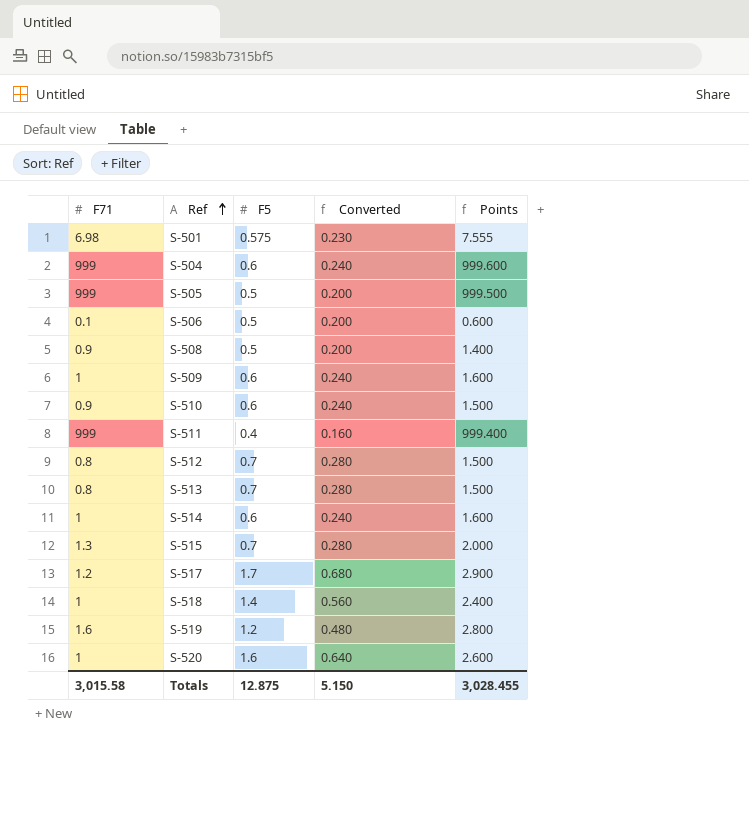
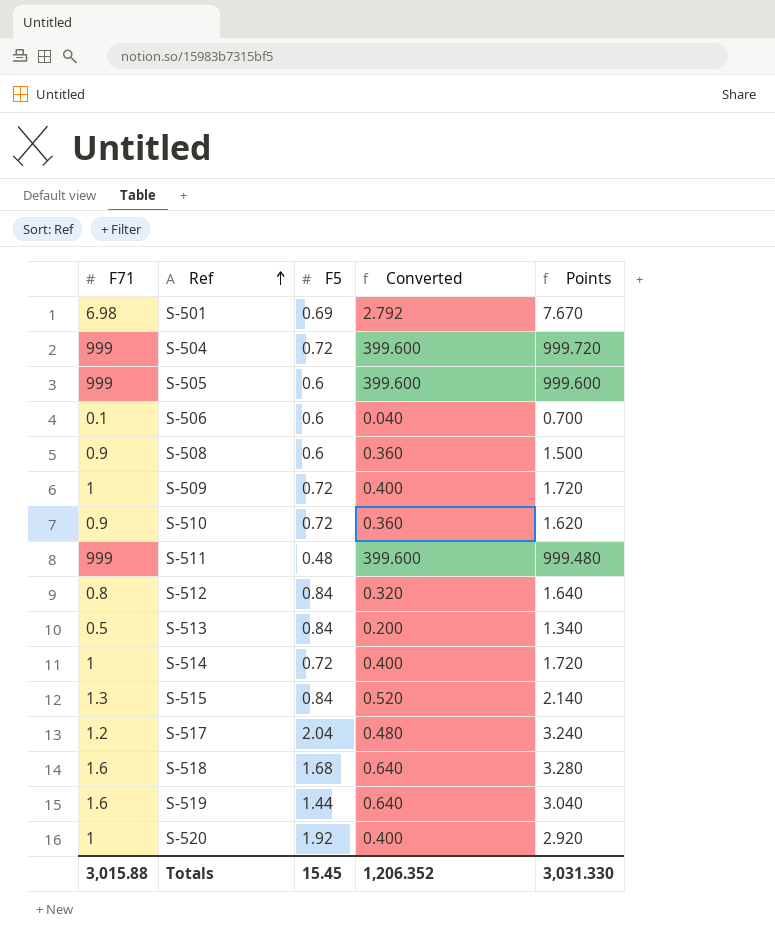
column Converted | formula: [F5] * 0.4 -> [F71] * 0.4
S-501 | F5: 0.575 -> 0.69
S-501 | Points: 7.555 -> 7.670
S-504 | F5: 0.6 -> 0.72
S-504 | Points: 999.600 -> 999.720
S-505 | F5: 0.5 -> 0.6
S-505 | Points: 999.500 -> 999.600
S-506 | F5: 0.5 -> 0.6
S-506 | Points: 0.600 -> 0.700
S-508 | F5: 0.5 -> 0.6
S-508 | Points: 1.400 -> 1.500
S-509 | F5: 0.6 -> 0.72
S-509 | Points: 1.600 -> 1.720
S-510 | F5: 0.6 -> 0.72
S-510 | Points: 1.500 -> 1.620
S-511 | F5: 0.4 -> 0.48
S-511 | Points: 999.400 -> 999.480
S-512 | F5: 0.7 -> 0.84
S-512 | Points: 1.500 -> 1.640
S-513 | F71: 0.8 -> 0.5
S-513 | F5: 0.7 -> 0.84
S-513 | Points: 1.500 -> 1.340
S-514 | F5: 0.6 -> 0.72
S-514 | Points: 1.600 -> 1.720
S-515 | F5: 0.7 -> 0.84
S-515 | Points: 2.000 -> 2.140
S-517 | F5: 1.7 -> 2.04
S-517 | Points: 2.900 -> 3.240
S-518 | F71: 1 -> 1.6
S-518 | F5: 1.4 -> 1.68
S-518 | Points: 2.400 -> 3.280
S-519 | F5: 1.2 -> 1.44
S-519 | Points: 2.800 -> 3.040
S-520 | F5: 1.6 -> 1.92
S-520 | Points: 2.600 -> 2.920
Totals | F71: 3,015.58 -> 3,015.88
Totals | F5: 12.875 -> 15.45
Totals | Converted: 5.150 -> 1,206.352
Totals | Points: 3,028.455 -> 3,031.330

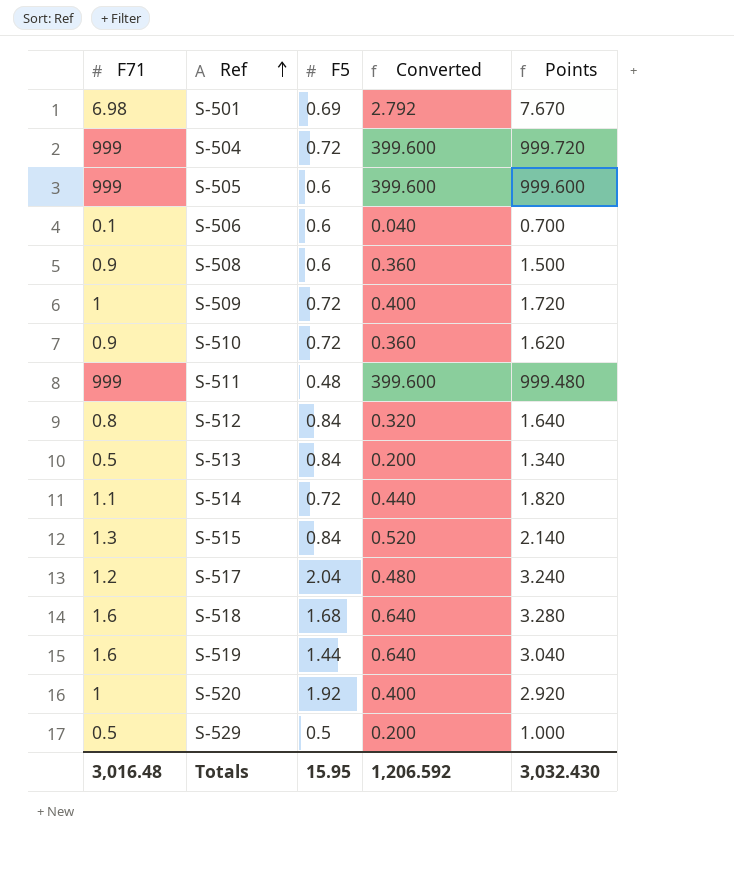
S-514 | F71: 1 -> 1.1
S-514 | Converted: 0.400 -> 0.440
S-514 | Points: 1.720 -> 1.820
row S-529: none -> 0.5 | 0.5 | 0.200 | 1.000
Totals | F71: 3,015.88 -> 3,016.48
Totals | F5: 15.45 -> 15.95
Totals | Converted: 1,206.352 -> 1,206.592
Totals | Points: 3,031.330 -> 3,032.430

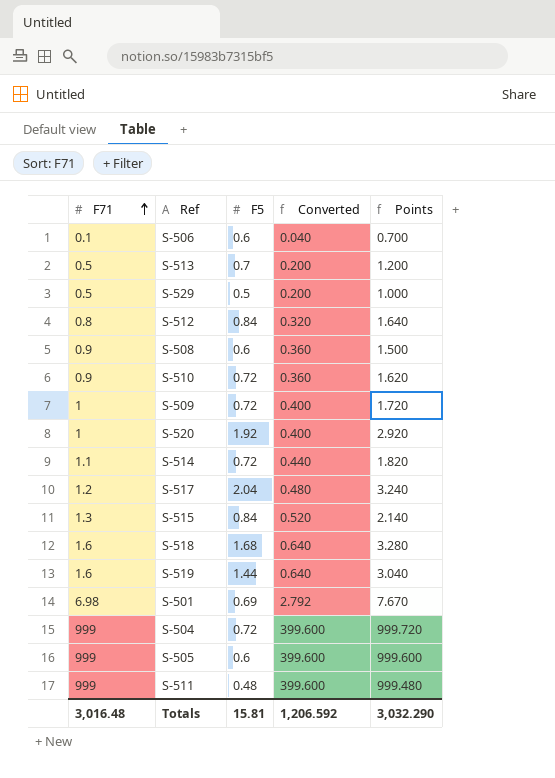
row order: Ref ascending -> F71 ascending
S-513 | F5: 0.84 -> 0.7
S-513 | Points: 1.340 -> 1.200
Totals | F5: 15.95 -> 15.81
Totals | Points: 3,032.430 -> 3,032.290

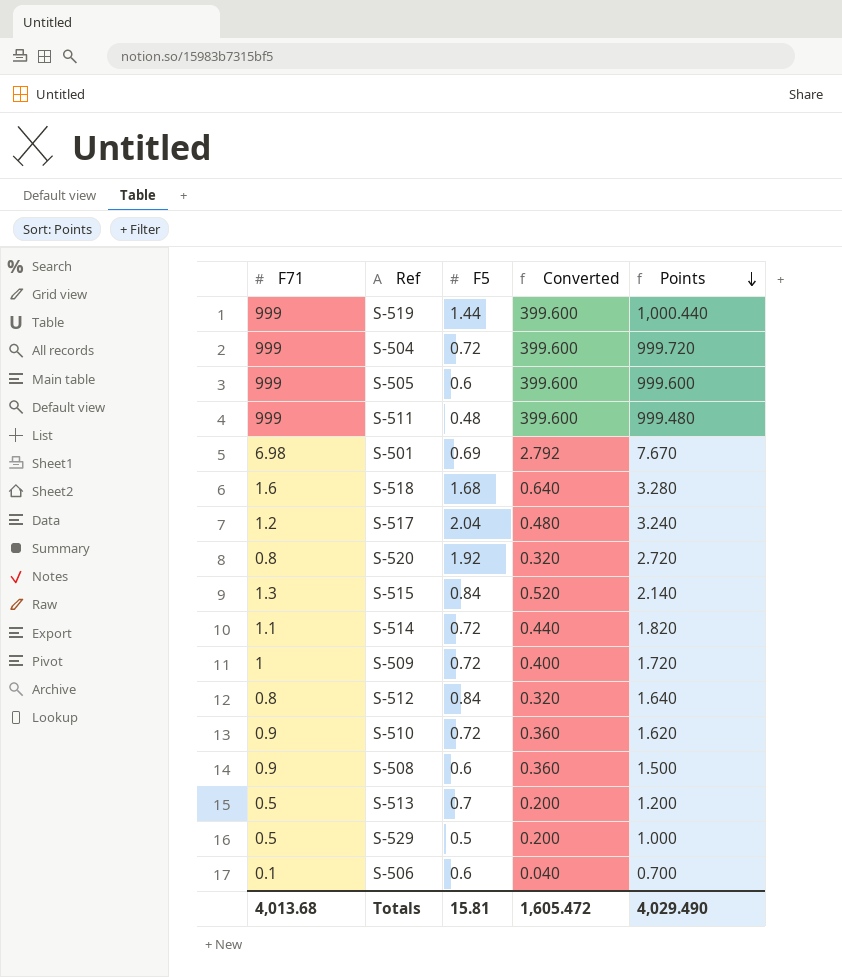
row order: F71 ascending -> Points descending
S-519 | F71: 1.6 -> 999
S-519 | Converted: 0.640 -> 399.600
S-519 | Points: 3.040 -> 1,000.440
S-520 | F71: 1 -> 0.8
S-520 | Converted: 0.400 -> 0.320
S-520 | Points: 2.920 -> 2.720
Totals | F71: 3,016.48 -> 4,013.68
Totals | Converted: 1,206.592 -> 1,605.472
Totals | Points: 3,032.290 -> 4,029.490

